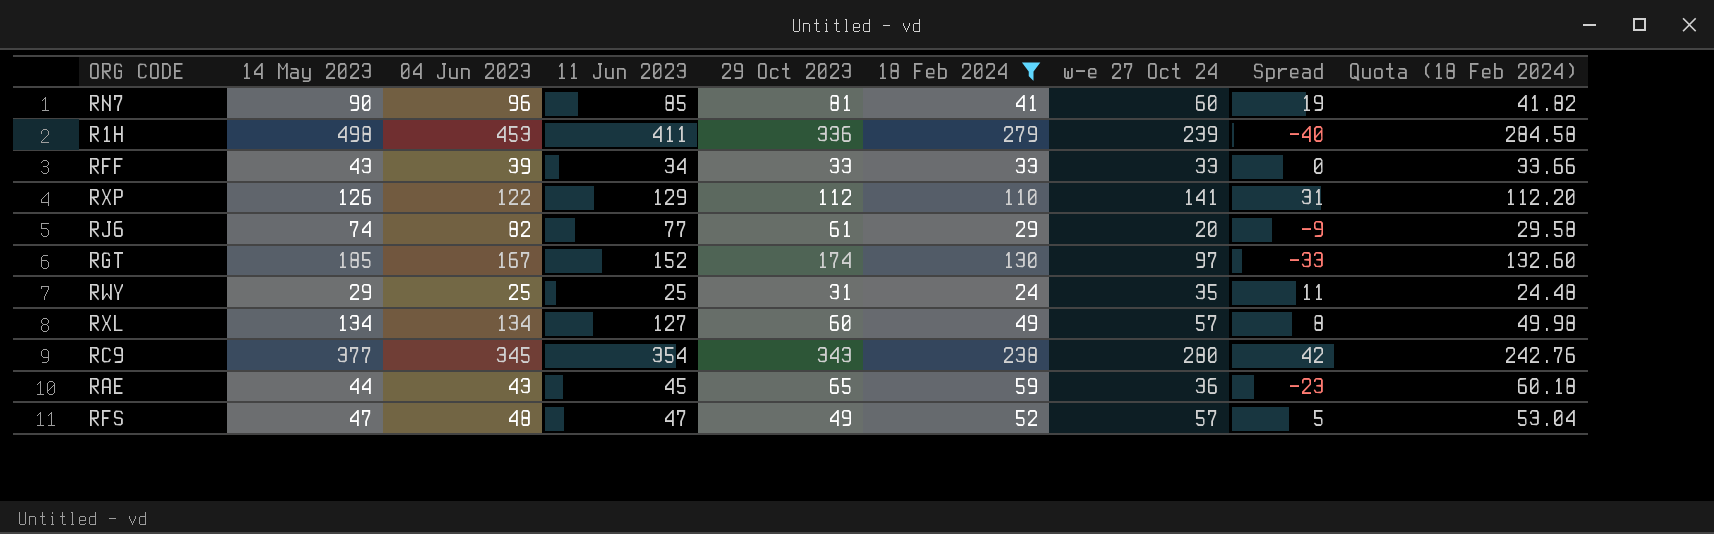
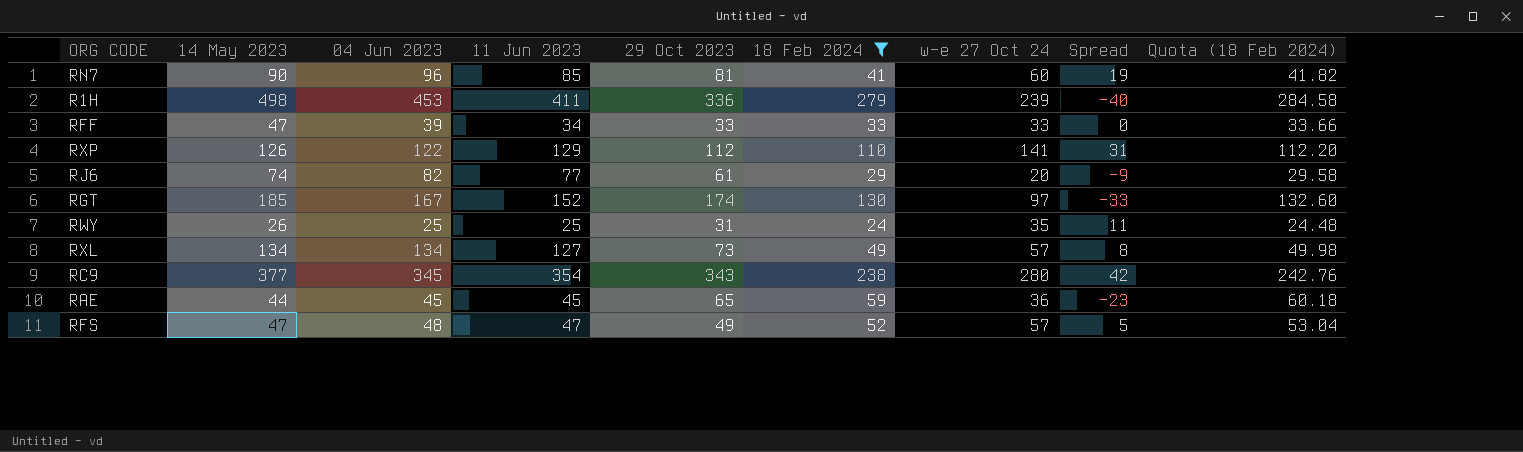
RFF | 14 May 2023: 43 -> 47
RWY | 14 May 2023: 29 -> 26
RXL | 29 Oct 2023: 60 -> 73
RAE | 04 Jun 2023: 43 -> 45

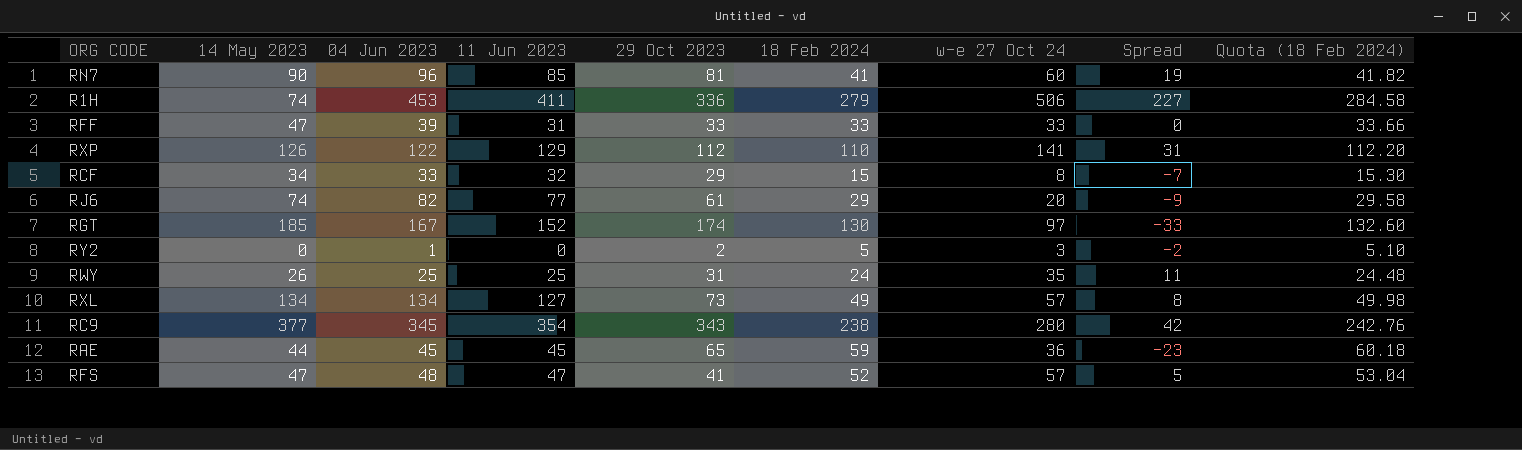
filter: 18 Feb 2024 >= 24 -> none
R1H | 14 May 2023: 498 -> 74
R1H | w-e 27 Oct 24: 239 -> 506
R1H | Spread: -40 -> 227
RFF | 11 Jun 2023: 34 -> 31
RFS | 29 Oct 2023: 49 -> 41

